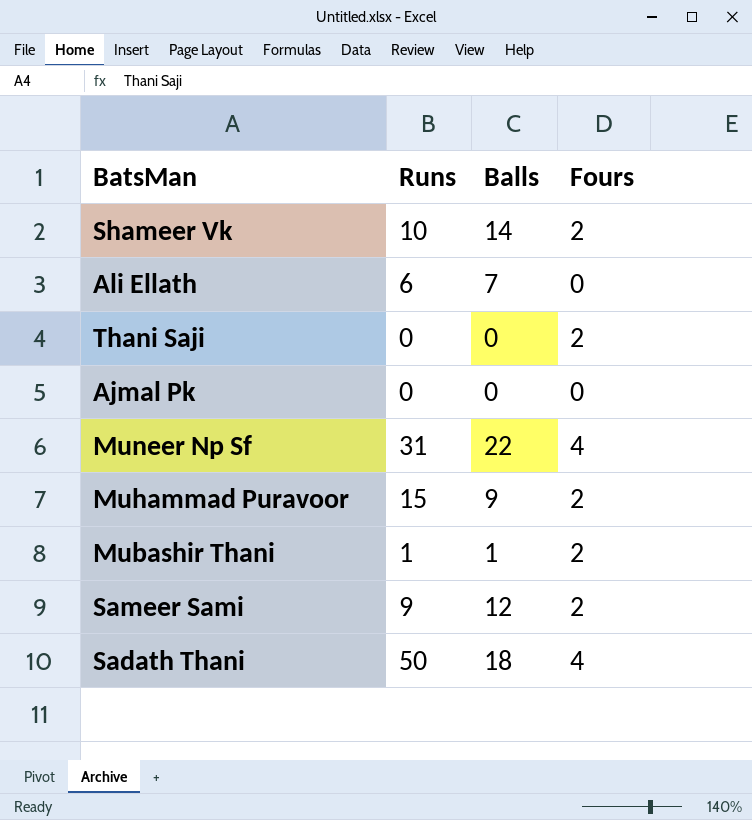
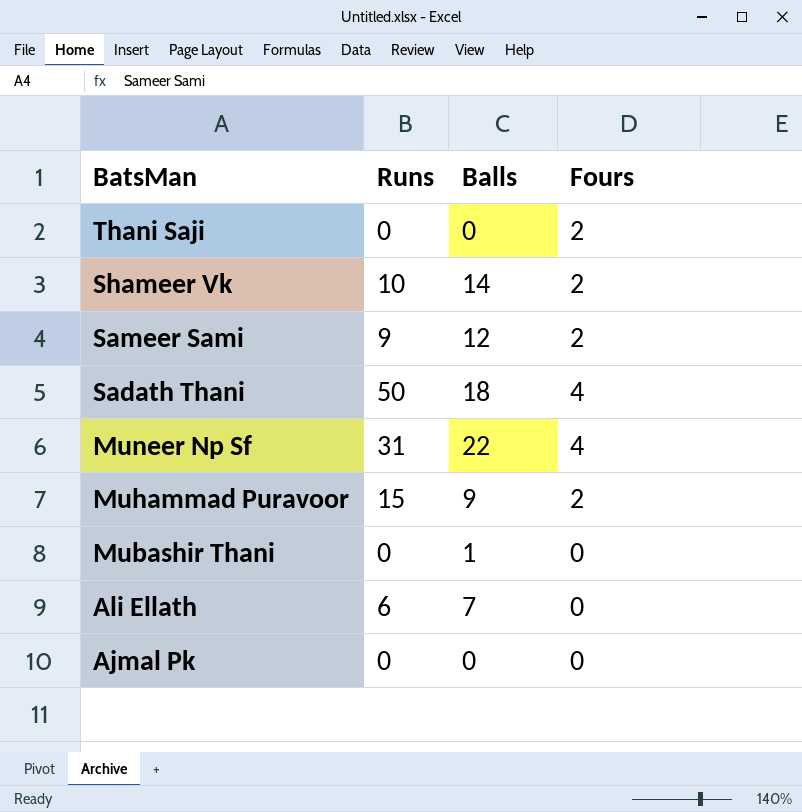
row order: none -> BatsMan descending
Mubashir Thani | Runs: 1 -> 0
Mubashir Thani | Fours: 2 -> 0

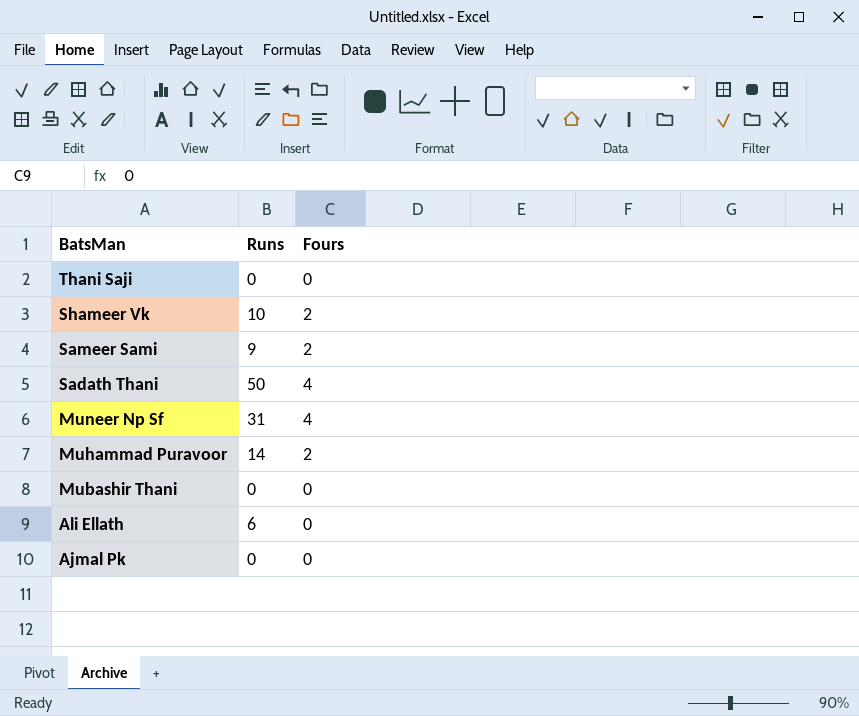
column Balls | position: 3 -> none
Thani Saji | Fours: 2 -> 0
Muhammad Puravoor | Runs: 15 -> 14

